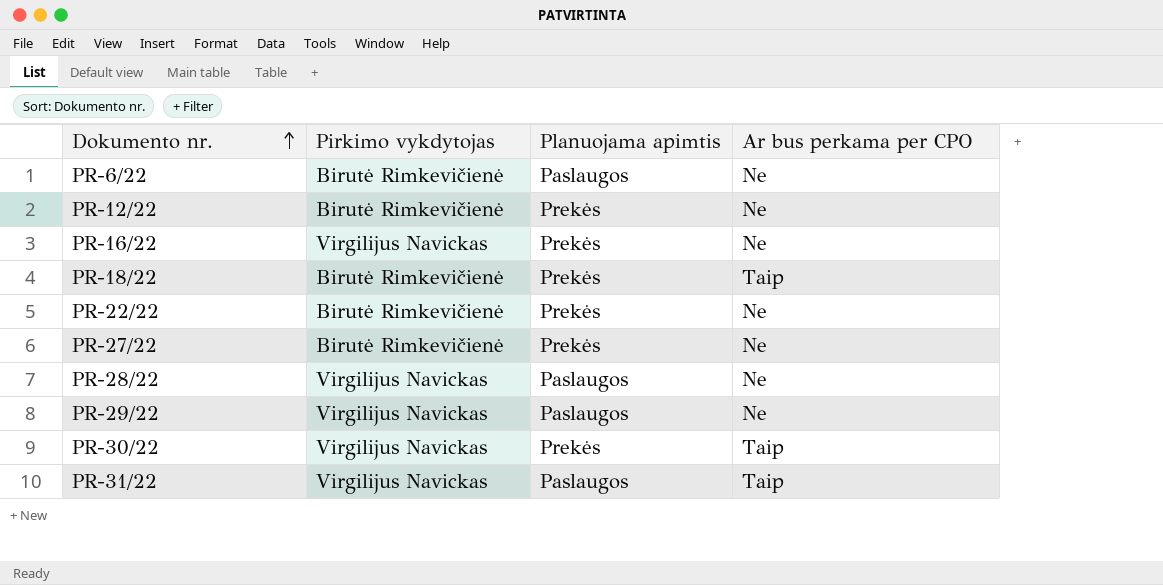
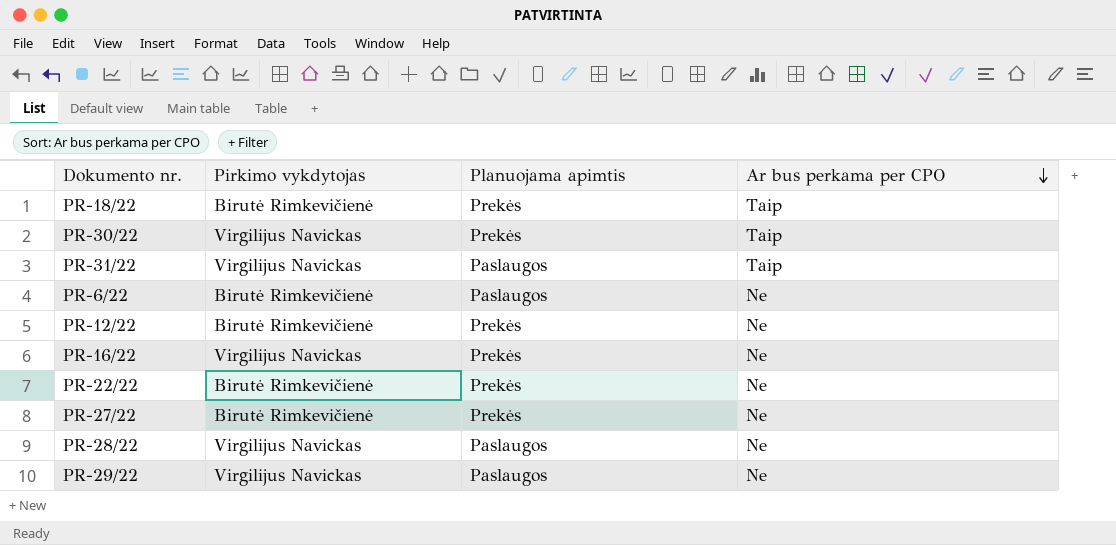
row order: Dokumento nr. ascending -> Ar bus perkama per CPO descending

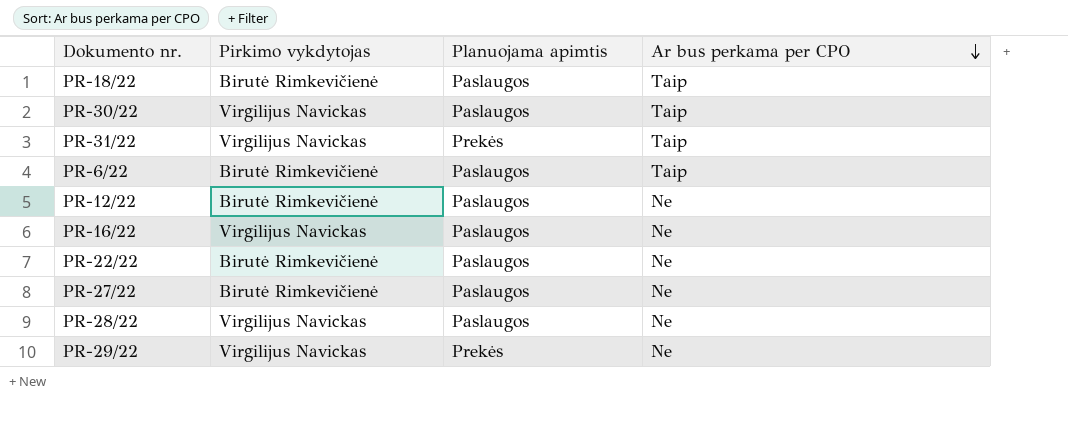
PR-18/22 | Planuojama apimtis: Prekės -> Paslaugos
PR-30/22 | Planuojama apimtis: Prekės -> Paslaugos
PR-31/22 | Planuojama apimtis: Paslaugos -> Prekės
PR-6/22 | Ar bus perkama per CPO: Ne -> Taip
PR-12/22 | Planuojama apimtis: Prekės -> Paslaugos
PR-16/22 | Planuojama apimtis: Prekės -> Paslaugos
PR-22/22 | Planuojama apimtis: Prekės -> Paslaugos
PR-27/22 | Planuojama apimtis: Prekės -> Paslaugos
PR-29/22 | Planuojama apimtis: Paslaugos -> Prekės

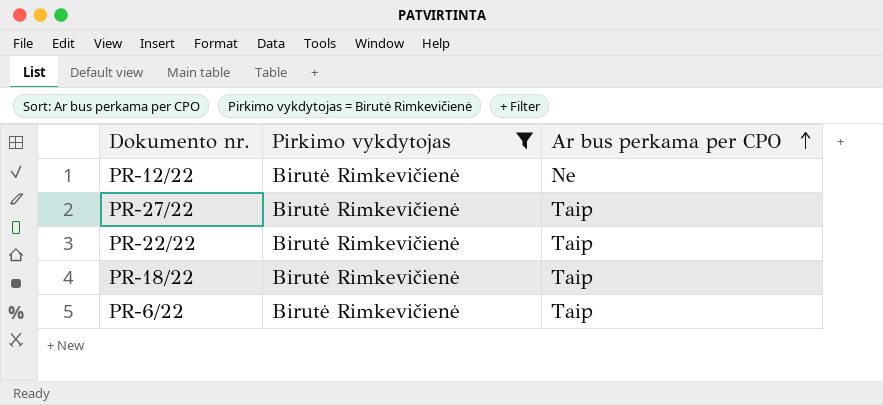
filter: none -> Pirkimo vykdytojas = Birutė Rimkevičienė
row order: Ar bus perkama per CPO descending -> Ar bus perkama per CPO ascending
column Planuojama apimtis | position: 3 -> none
PR-27/22 | Ar bus perkama per CPO: Ne -> Taip
PR-22/22 | Ar bus perkama per CPO: Ne -> Taip

